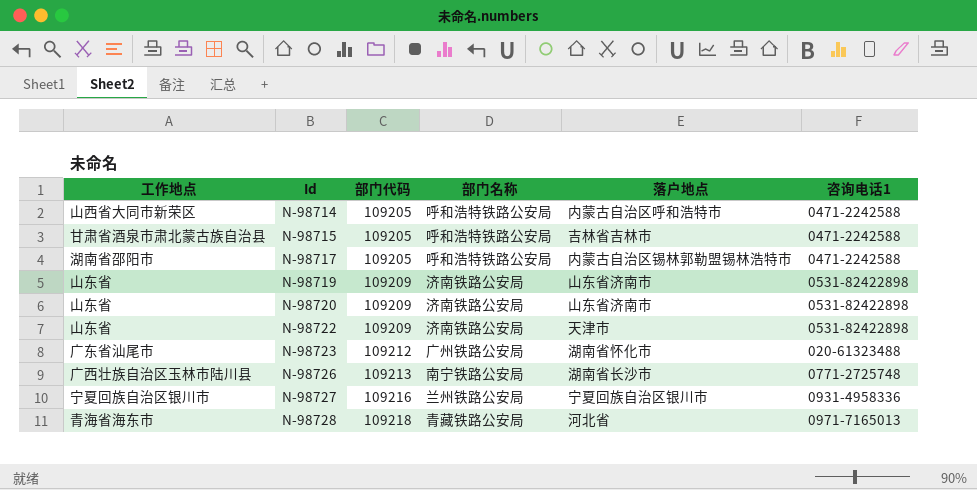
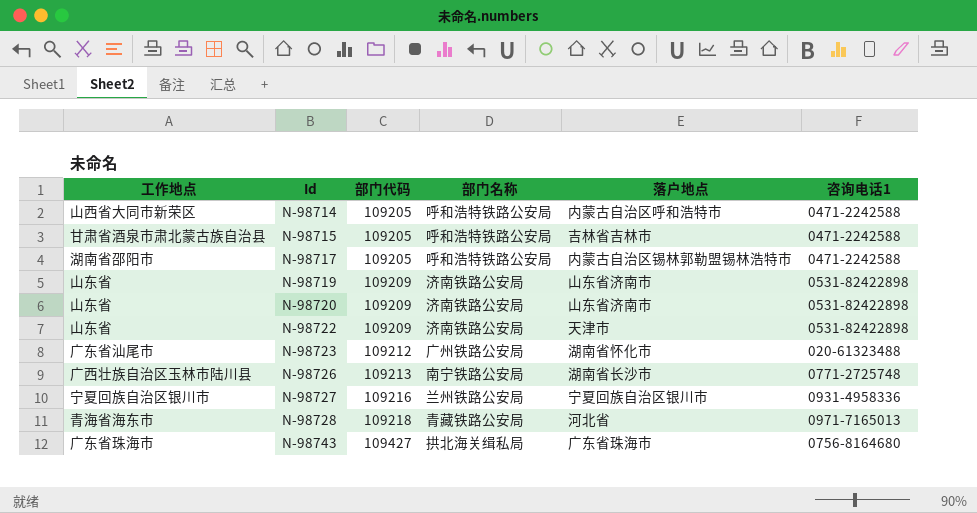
row N-98743: none -> 广东省珠海市 | 109427 | 拱北海关缉私局 | 广东省珠海市 | 0756-8164680

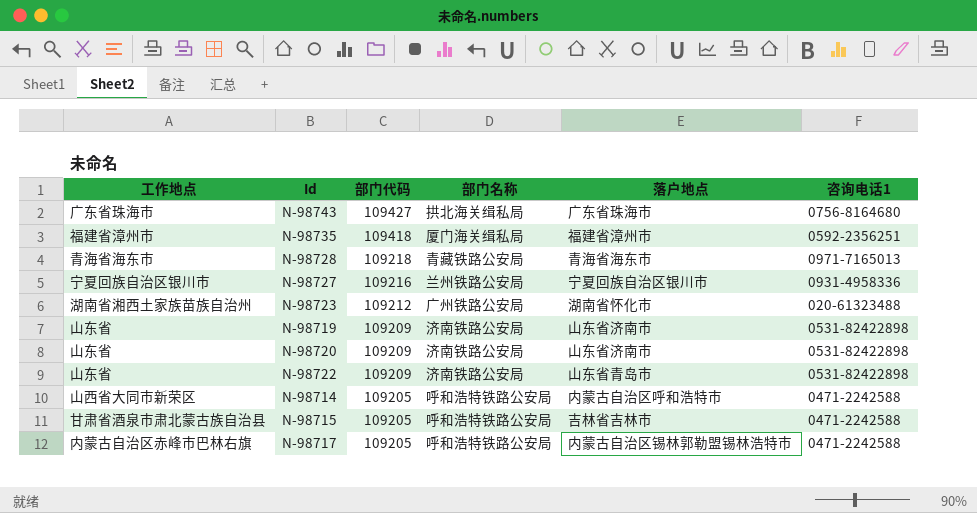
row order: Id ascending -> 部门代码 descending
row N-98726: 广西壮族自治区玉林市陆川县 | 109213 | 南宁铁路公安局 | 湖南省长沙市 | 0771-2725748 -> none
row N-98735: none -> 福建省漳州市 | 109418 | 厦门海关缉私局 | 福建省漳州市 | 0592-2356251
N-98728 | 落户地点: 河北省 -> 青海省海东市
N-98723 | 工作地点: 广东省汕尾市 -> 湖南省湘西土家族苗族自治州
N-98722 | 落户地点: 天津市 -> 山东省青岛市
N-98717 | 工作地点: 湖南省邵阳市 -> 内蒙古自治区赤峰市巴林右旗

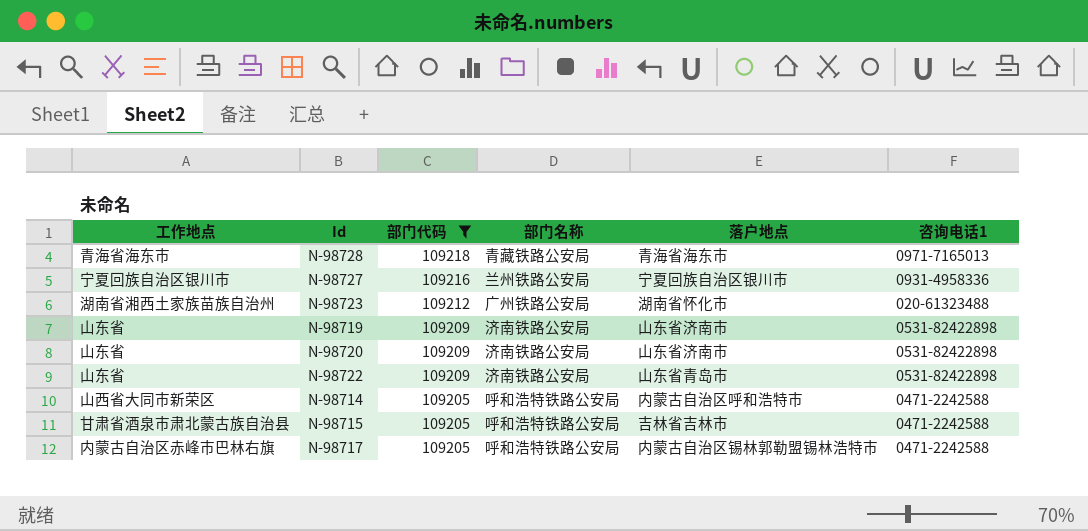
filter: none -> 部门代码 <= 109218

